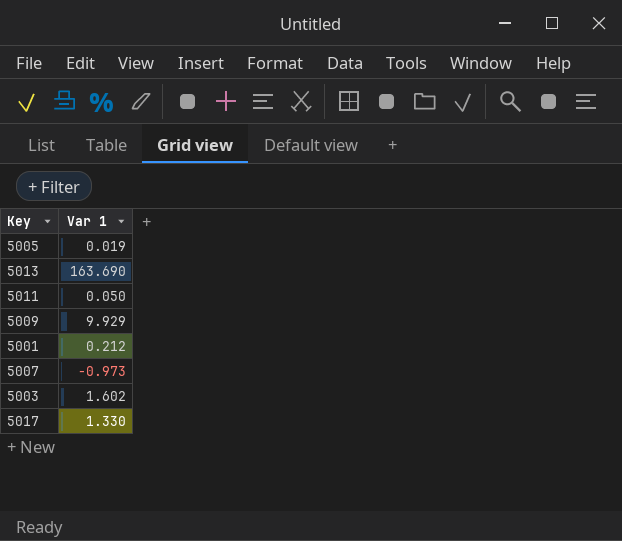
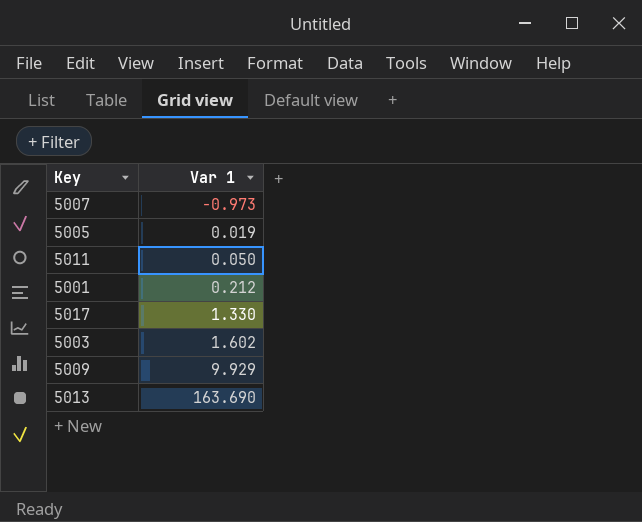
row order: none -> Var 1 ascending

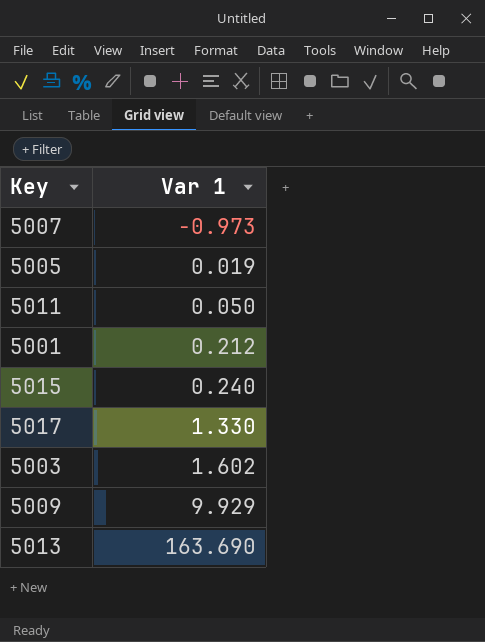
row 5015: none -> 0.240

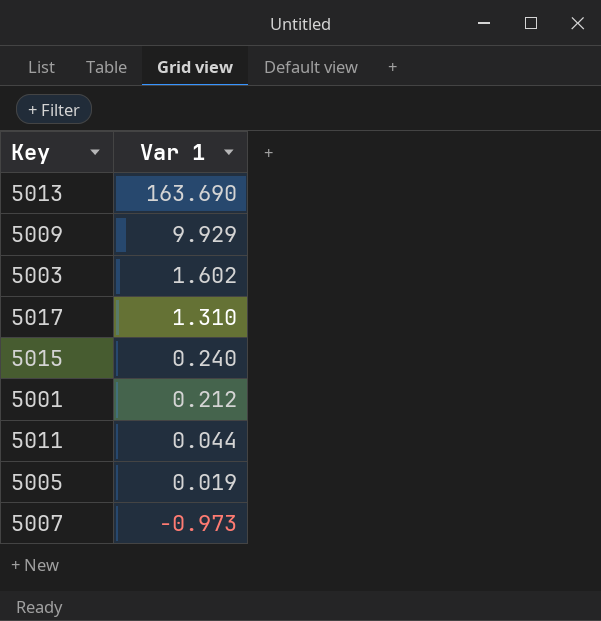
row order: Var 1 ascending -> Var 1 descending
5017 | Var 1: 1.330 -> 1.310
5011 | Var 1: 0.050 -> 0.044

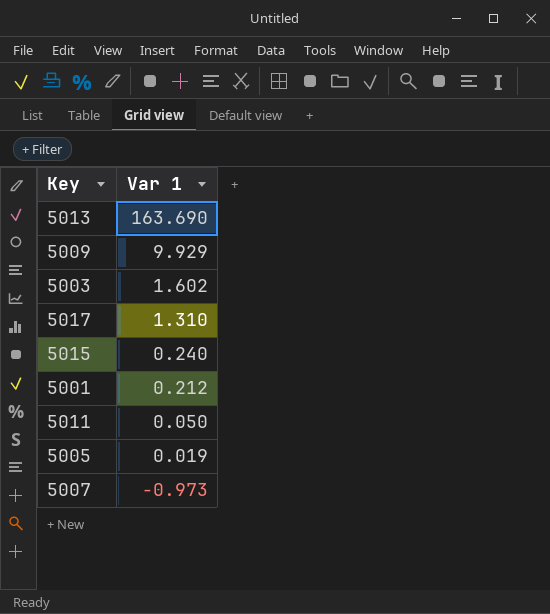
5011 | Var 1: 0.044 -> 0.050

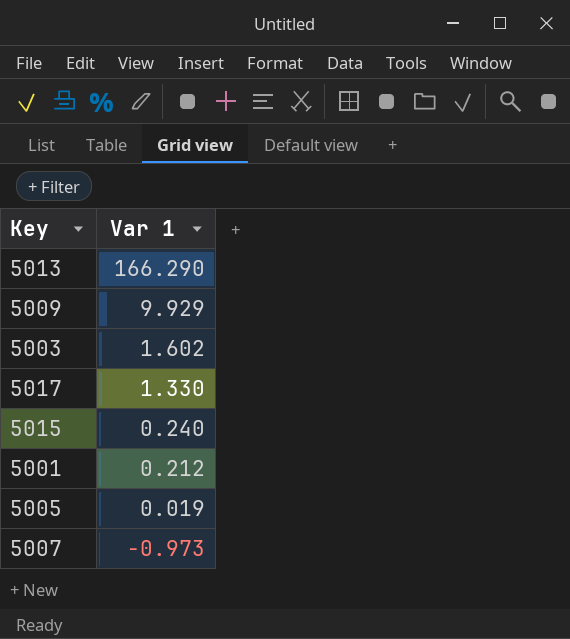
row 5011: 0.050 -> none
5013 | Var 1: 163.690 -> 166.290
5017 | Var 1: 1.310 -> 1.330

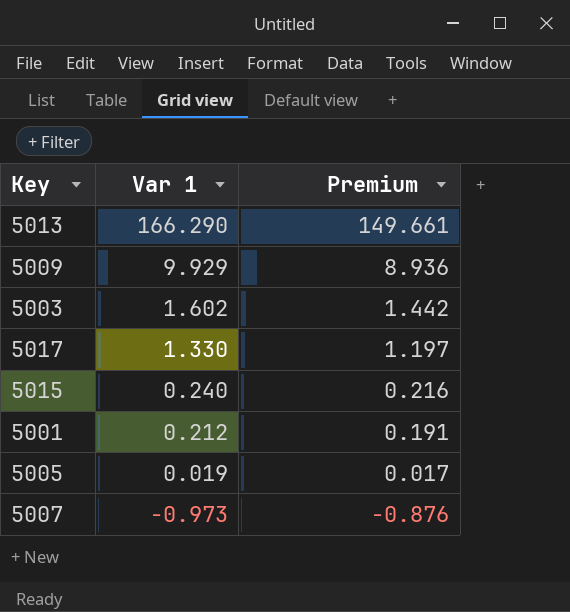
column Premium | formula: none -> [Var 1] * 0.9

